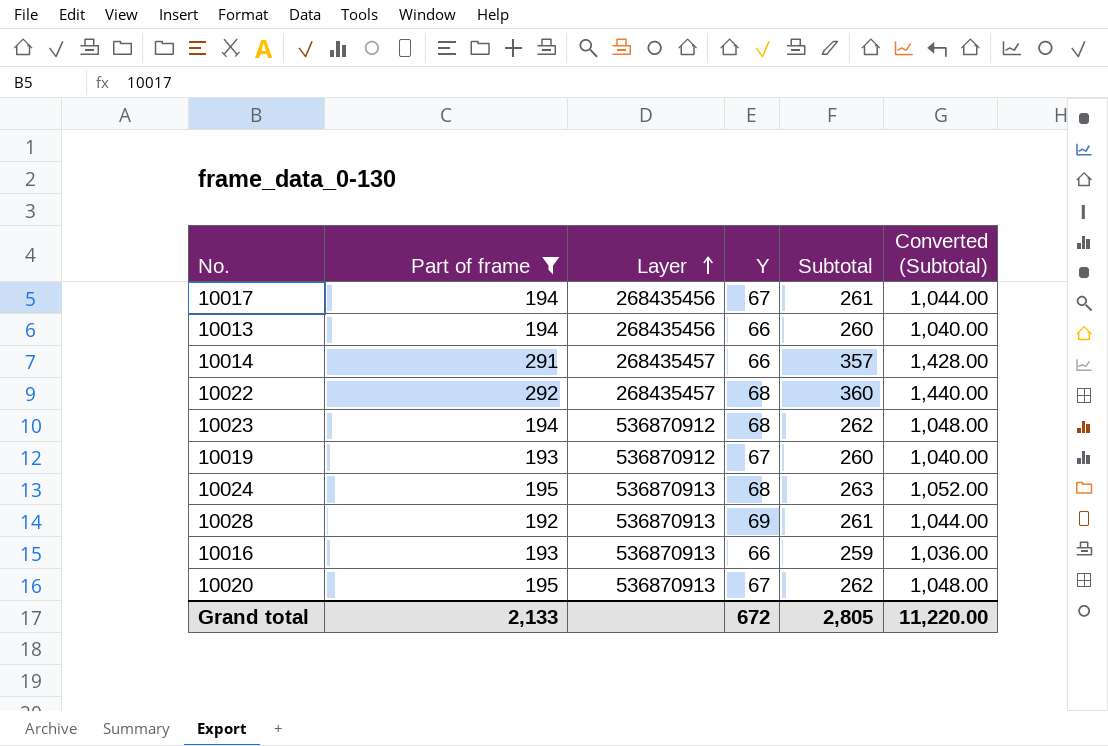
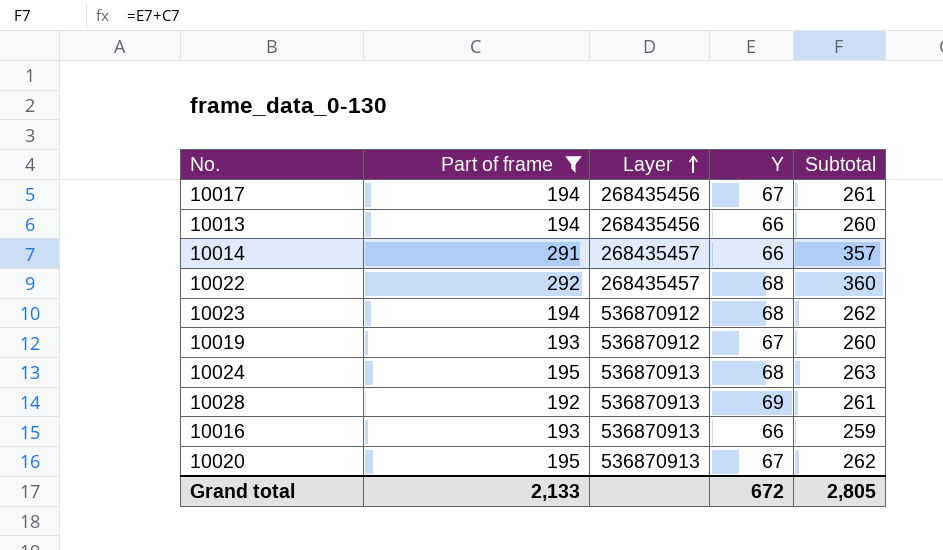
column Converted (Subtotal) | formula: [Subtotal] * 4 -> none

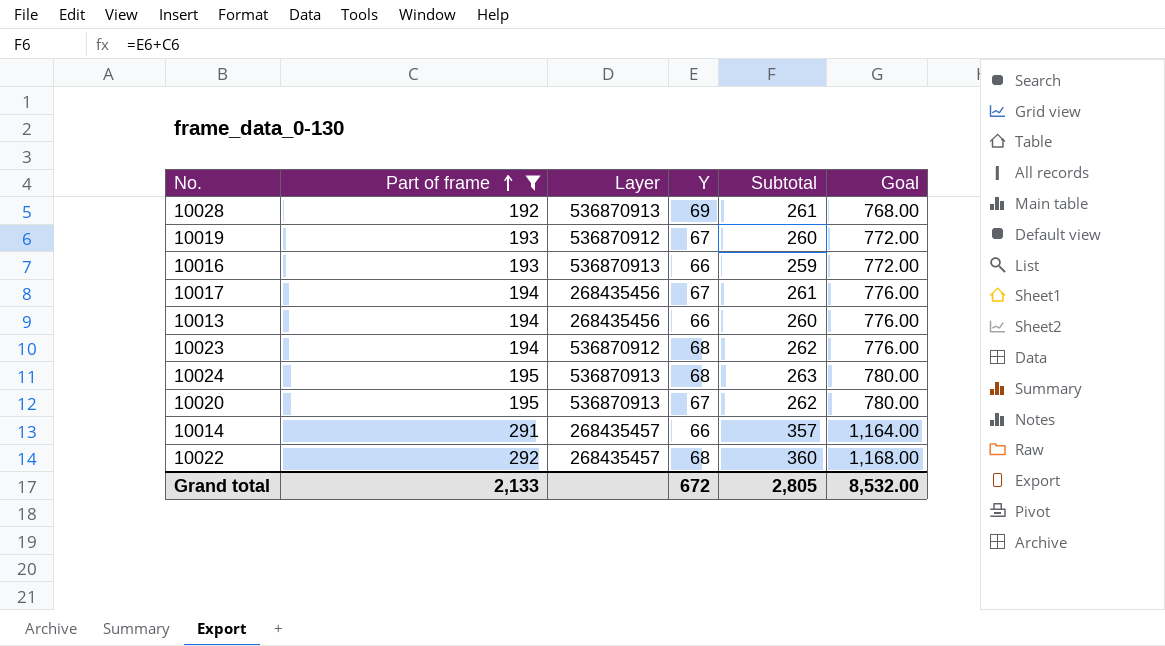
row order: Layer ascending -> Part of frame ascending
column Goal | formula: none -> [Part of frame] * 4

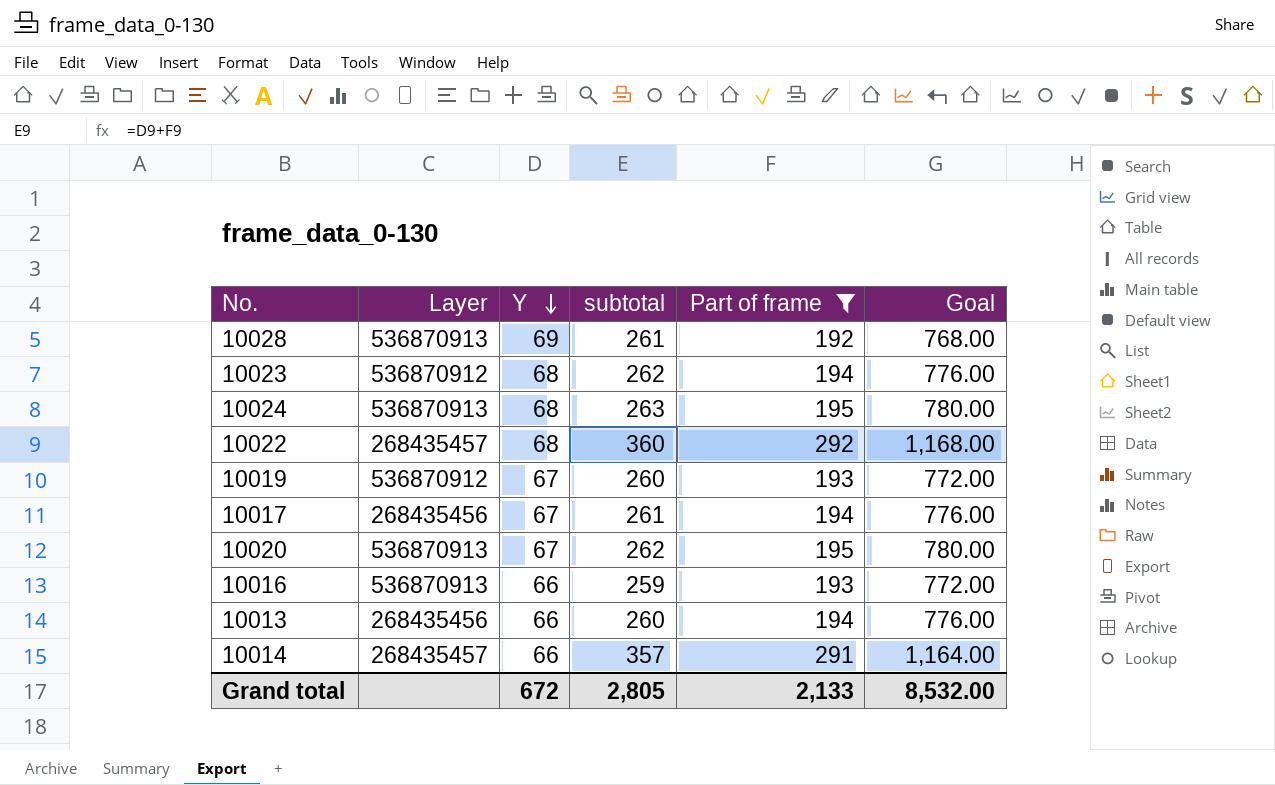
row order: Part of frame ascending -> Y descending
column name: Subtotal -> subtotal
column Part of frame | position: 2 -> 5

